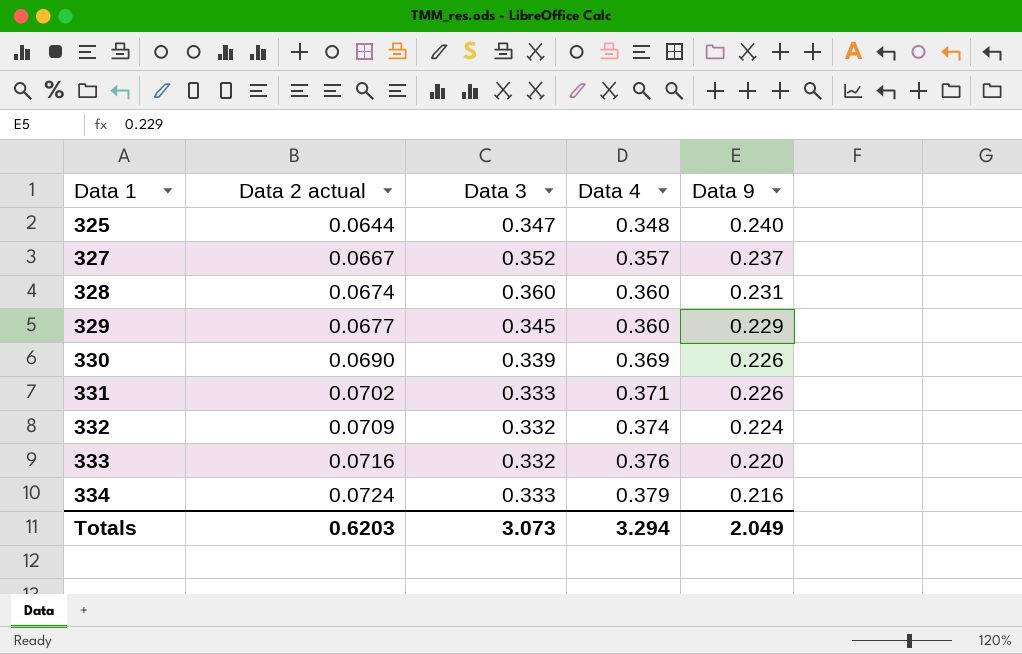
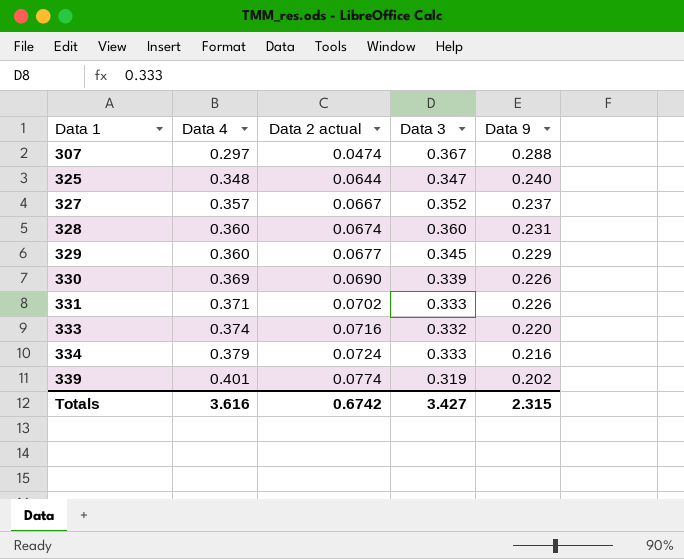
column Data 4 | position: 4 -> 2
row 332: 0.0709 | 0.332 | 0.374 | 0.224 -> none
row 307: none -> 0.297 | 0.0474 | 0.367 | 0.288
333 | Data 4: 0.376 -> 0.374
row 339: none -> 0.401 | 0.0774 | 0.319 | 0.202
Totals | Data 4: 3.294 -> 3.616
Totals | Data 2 actual: 0.6203 -> 0.6742
Totals | Data 3: 3.073 -> 3.427
Totals | Data 9: 2.049 -> 2.315

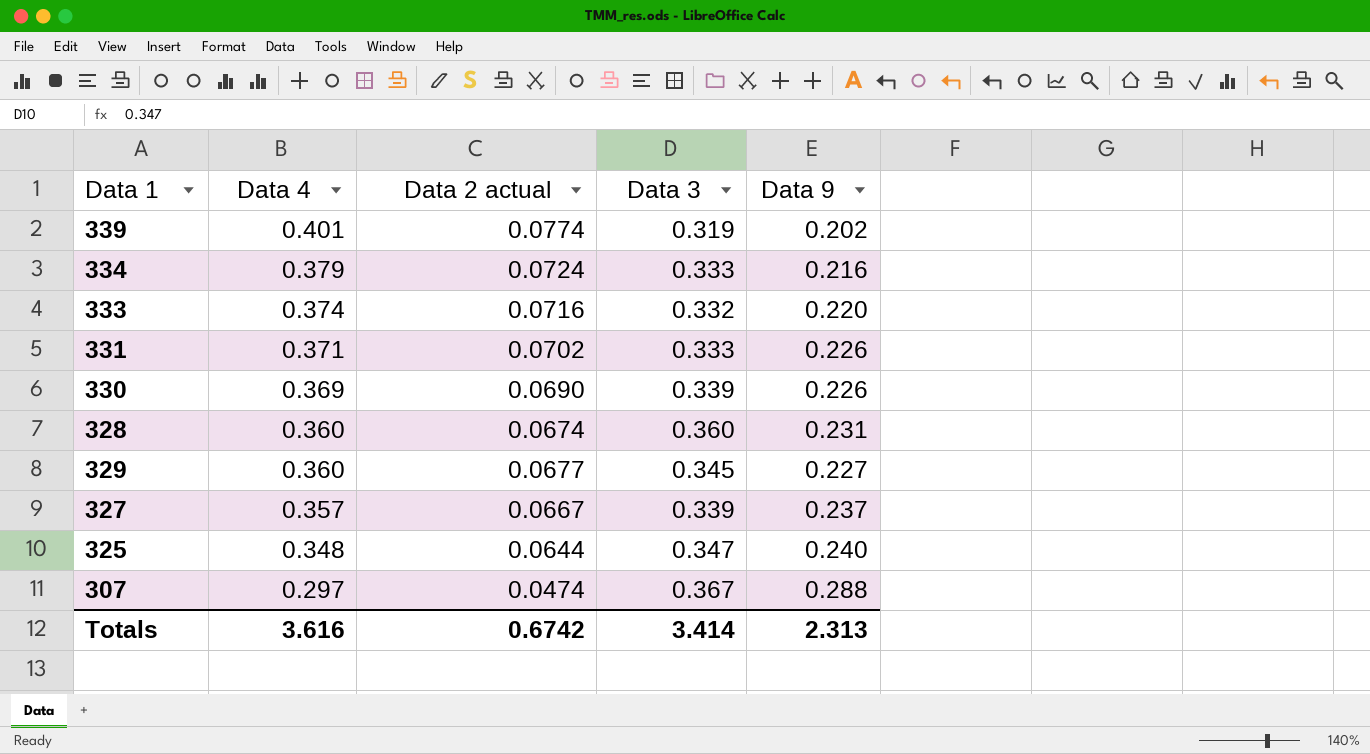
row order: Data 1 ascending -> Data 4 descending
329 | Data 9: 0.229 -> 0.227
327 | Data 3: 0.352 -> 0.339
Totals | Data 3: 3.427 -> 3.414
Totals | Data 9: 2.315 -> 2.313

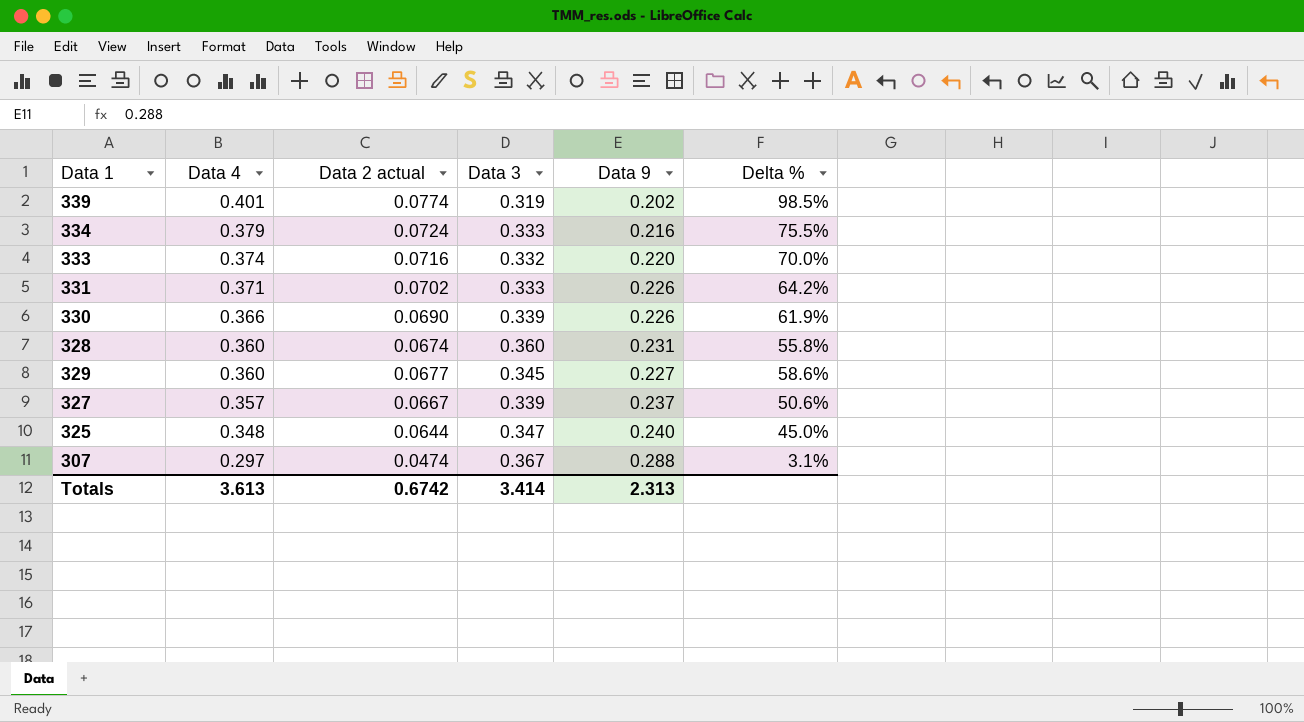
column Delta % | formula: none -> ([Data 4] - [Data 9]) / [Data 9]
330 | Data 4: 0.369 -> 0.366
Totals | Data 4: 3.616 -> 3.613

